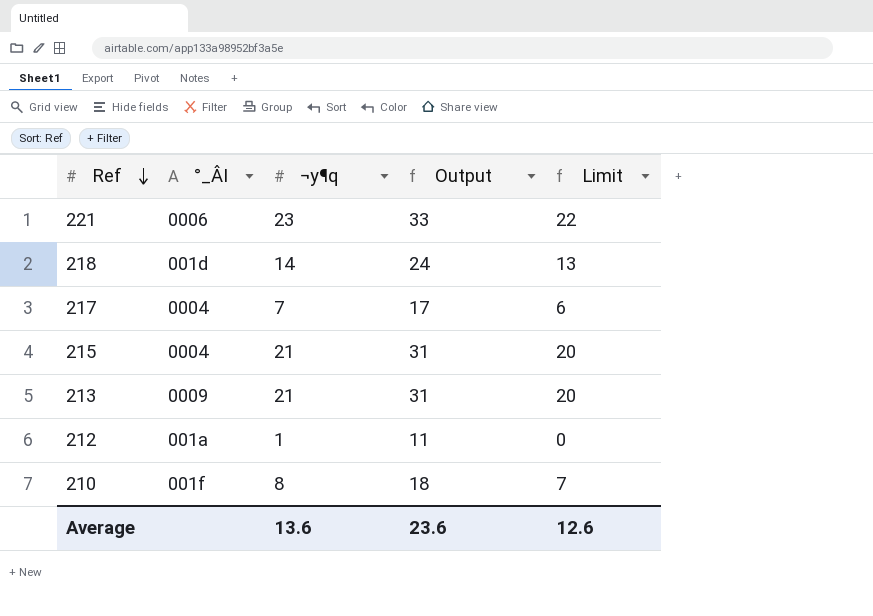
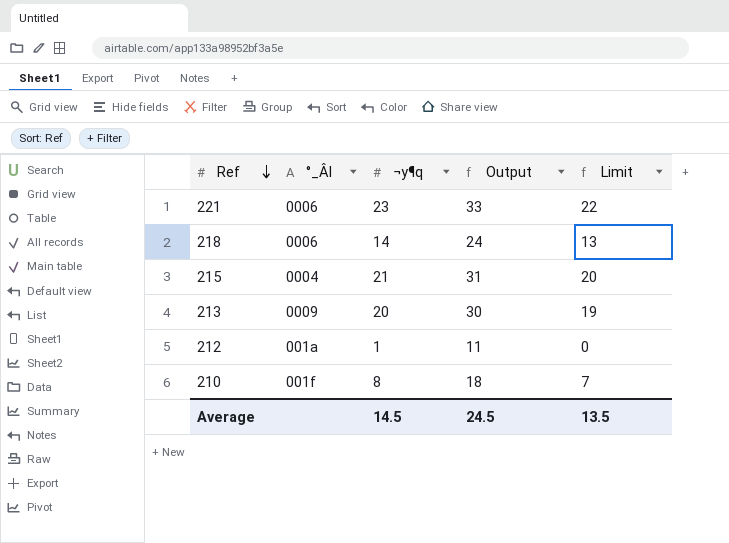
row 217: 0004 | 7 | 17 | 6 -> none
218 | °_ÂI: 001d -> 0006
213 | ¬y¶q: 21 -> 20
213 | Output: 31 -> 30
213 | Limit: 20 -> 19
Average | ¬y¶q: 13.6 -> 14.5
Average | Output: 23.6 -> 24.5
Average | Limit: 12.6 -> 13.5

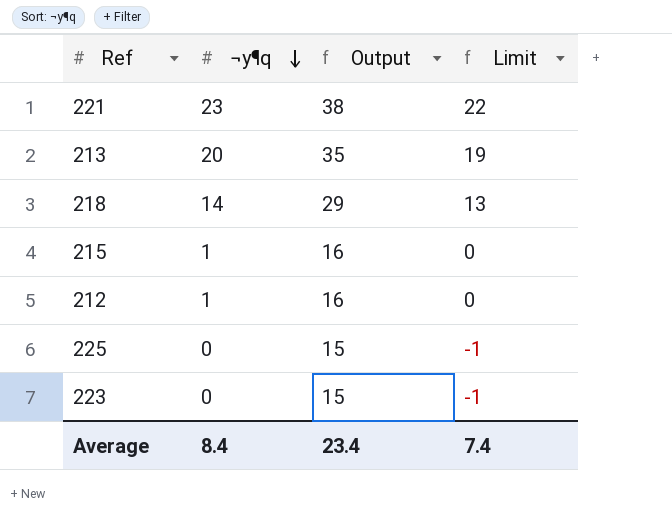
row order: Ref descending -> ¬y¶q descending
column °_ÂI | position: 2 -> none
column Output | formula: [¬y¶q] + 10 -> [¬y¶q] + 15
row 210: 001f | 8 | 18 | 7 -> none
215 | ¬y¶q: 21 -> 1
215 | Limit: 20 -> 0
row 225: none -> 0 | 15 | -1
row 223: none -> 0 | 15 | -1
Average | ¬y¶q: 14.5 -> 8.4
Average | Output: 24.5 -> 23.4
Average | Limit: 13.5 -> 7.4

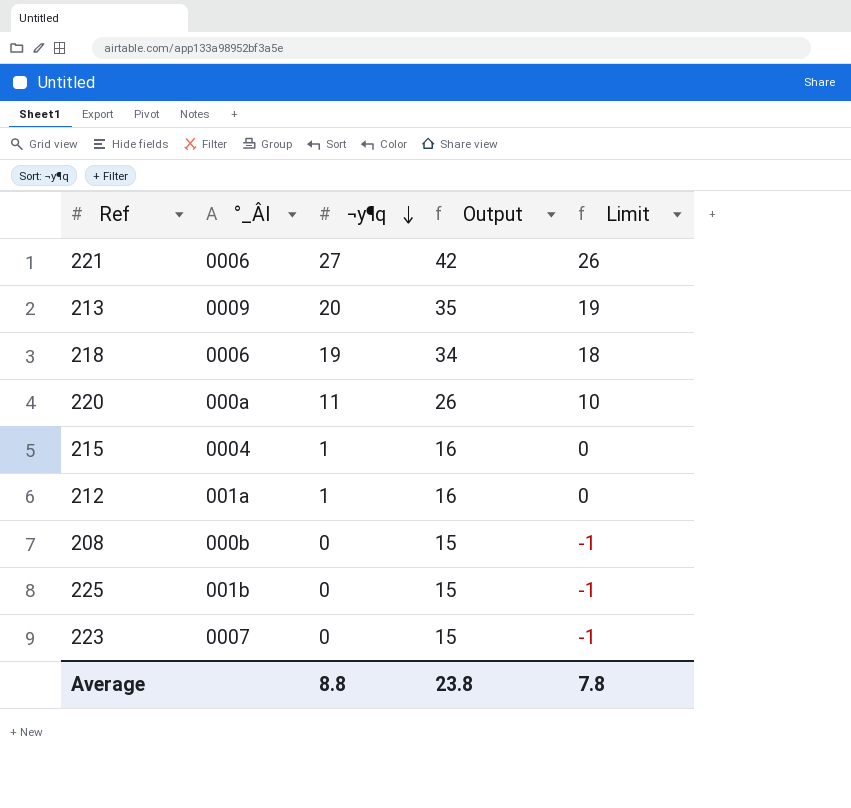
column °_ÂI | position: none -> 2
221 | ¬y¶q: 23 -> 27
221 | Output: 38 -> 42
221 | Limit: 22 -> 26
218 | ¬y¶q: 14 -> 19
218 | Output: 29 -> 34
218 | Limit: 13 -> 18
row 220: none -> 000a | 11 | 26 | 10
row 208: none -> 000b | 0 | 15 | -1
Average | ¬y¶q: 8.4 -> 8.8
Average | Output: 23.4 -> 23.8
Average | Limit: 7.4 -> 7.8

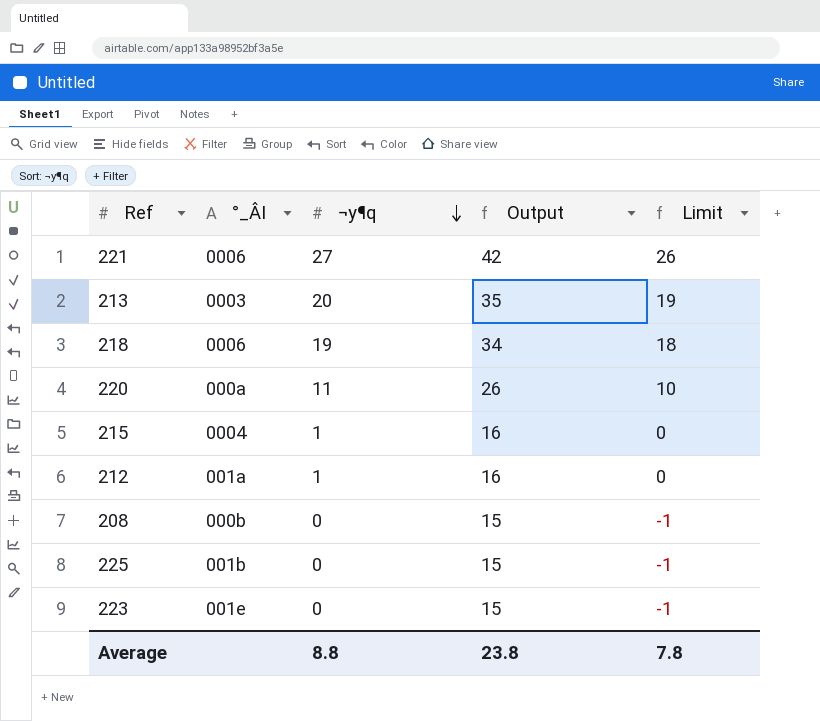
213 | °_ÂI: 0009 -> 0003
223 | °_ÂI: 0007 -> 001e

